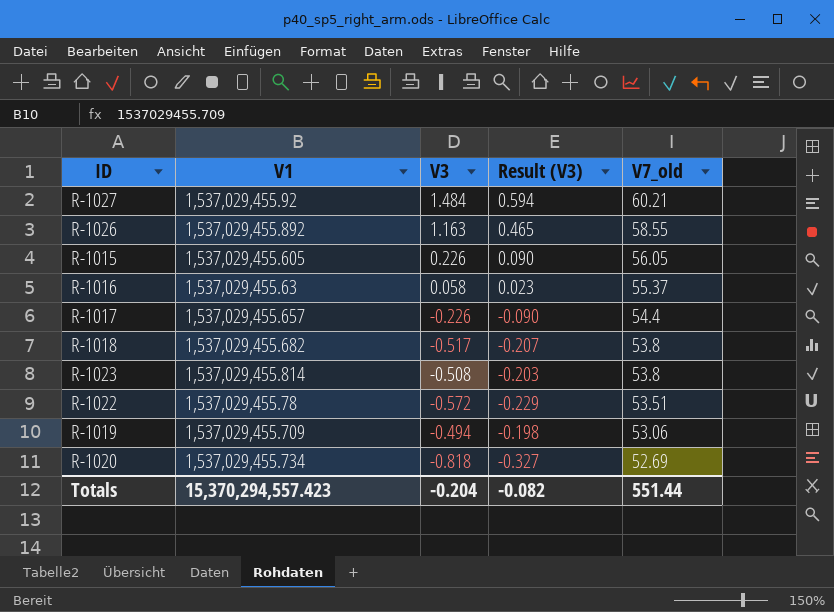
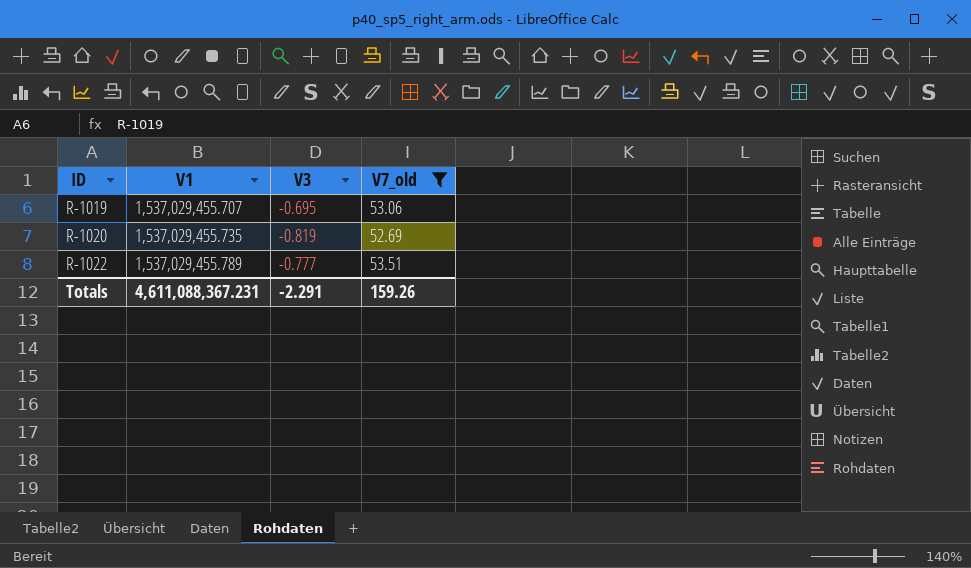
filter: none -> V7_old <= 53.51
row order: V7_old descending -> ID ascending
column Result (V3) | formula: [V3] * 0.4 -> none
R-1019 | V1: 1,537,029,455.709 -> 1,537,029,455.707
R-1019 | V3: -0.494 -> -0.695
R-1020 | V1: 1,537,029,455.734 -> 1,537,029,455.735
R-1020 | V3: -0.818 -> -0.819
R-1022 | V1: 1,537,029,455.78 -> 1,537,029,455.789
R-1022 | V3: -0.572 -> -0.777
Totals | V1: 15,370,294,557.423 -> 4,611,088,367.231
Totals | V3: -0.204 -> -2.291
Totals | V7_old: 551.44 -> 159.26

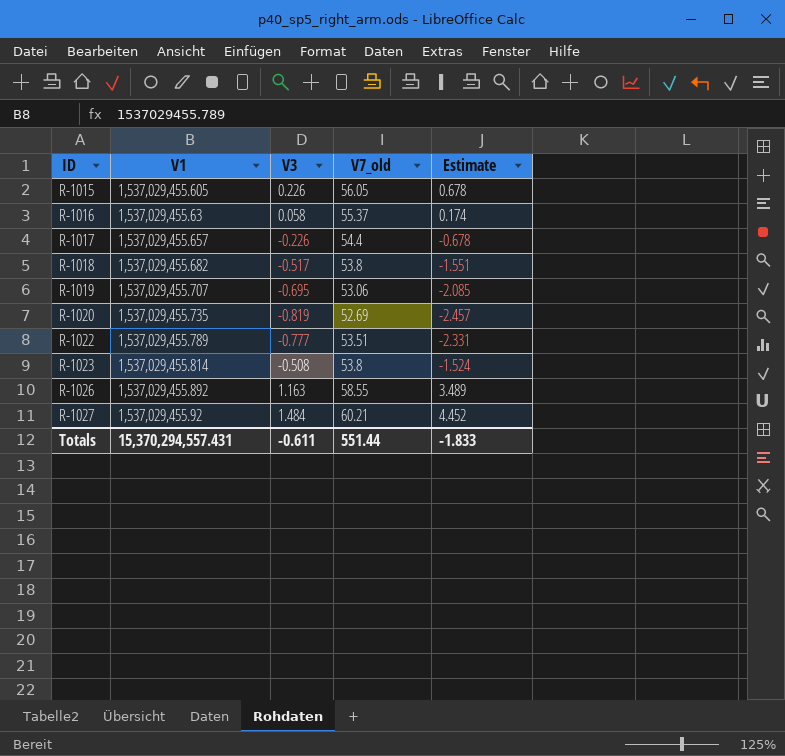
filter: V7_old <= 53.51 -> none
column Estimate | formula: none -> [V3] * 3
Totals | V1: 4,611,088,367.231 -> 15,370,294,557.431
Totals | V3: -2.291 -> -0.611
Totals | V7_old: 159.26 -> 551.44

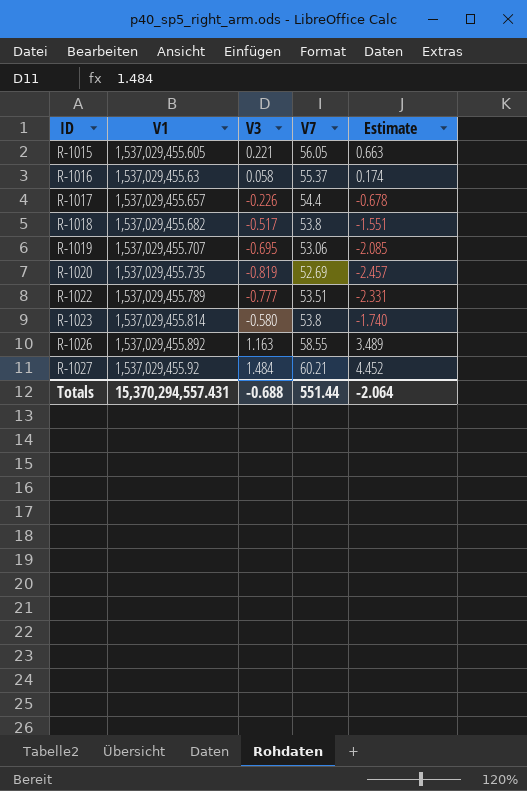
column name: V7_old -> V7
R-1015 | V3: 0.226 -> 0.221
R-1015 | Estimate: 0.678 -> 0.663
R-1023 | V3: -0.508 -> -0.580
R-1023 | Estimate: -1.524 -> -1.740
Totals | V3: -0.611 -> -0.688
Totals | Estimate: -1.833 -> -2.064

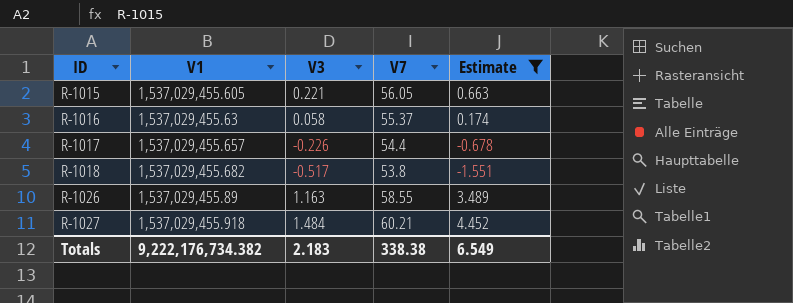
filter: none -> Estimate >= -1.551
R-1026 | V1: 1,537,029,455.892 -> 1,537,029,455.89
R-1027 | V1: 1,537,029,455.92 -> 1,537,029,455.918
Totals | V1: 15,370,294,557.431 -> 9,222,176,734.382
Totals | V3: -0.688 -> 2.183
Totals | V7: 551.44 -> 338.38
Totals | Estimate: -2.064 -> 6.549

